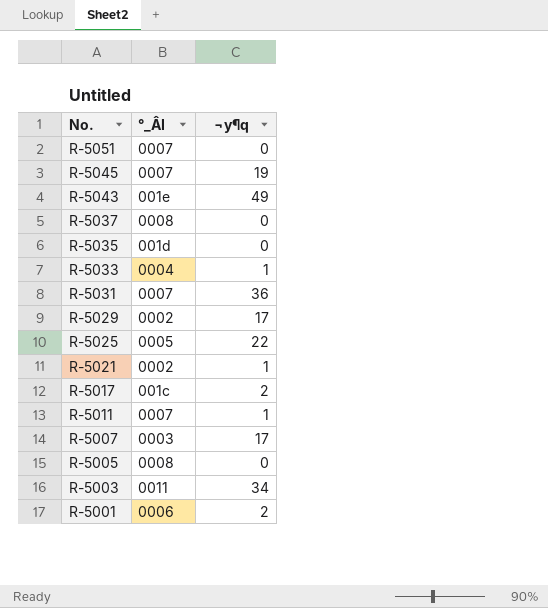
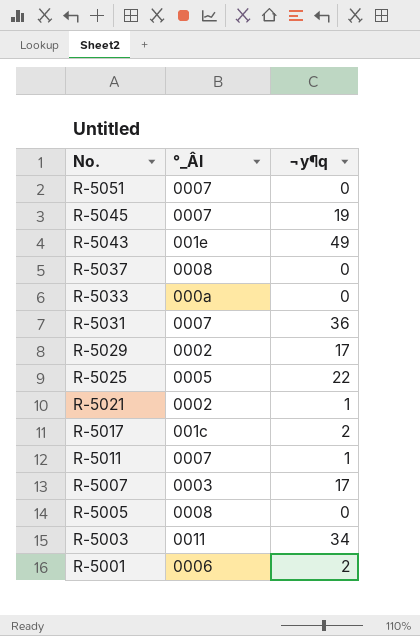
row R-5035: 001d | 0 -> none
R-5033 | °_ÂI: 0004 -> 000a
R-5033 | ¬y¶q: 1 -> 0

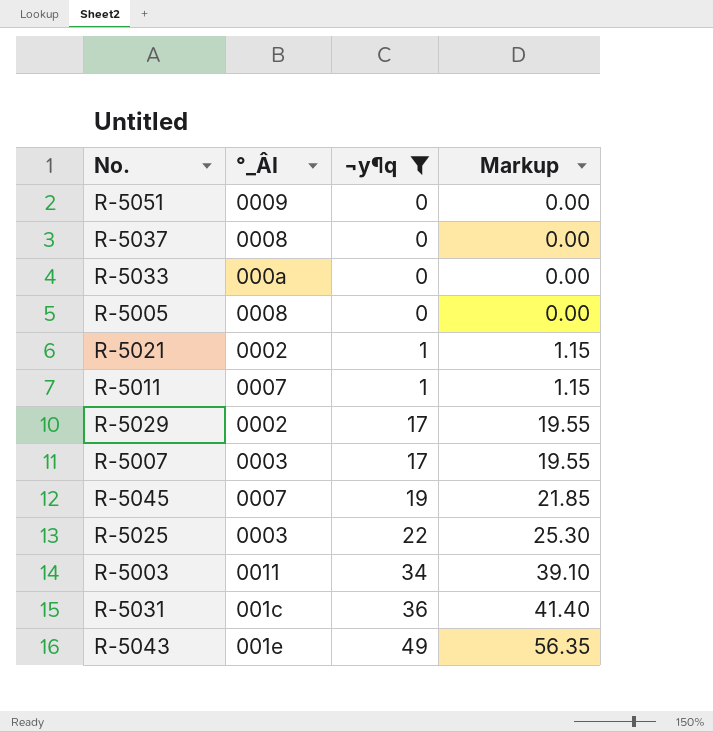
filter: none -> ¬y¶q != 2
row order: No. descending -> ¬y¶q ascending
column Markup | formula: none -> [¬y¶q] * 1.15
R-5051 | °_ÂI: 0007 -> 0009
R-5025 | °_ÂI: 0005 -> 0003
R-5031 | °_ÂI: 0007 -> 001c

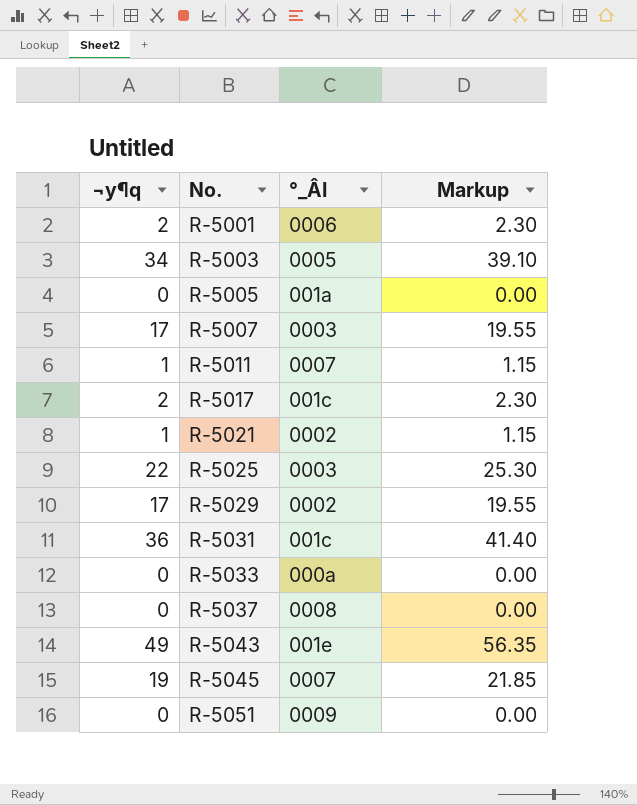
filter: ¬y¶q != 2 -> none
row order: ¬y¶q ascending -> No. ascending
column ¬y¶q | position: 3 -> 1
R-5003 | °_ÂI: 0011 -> 0005
R-5005 | °_ÂI: 0008 -> 001a

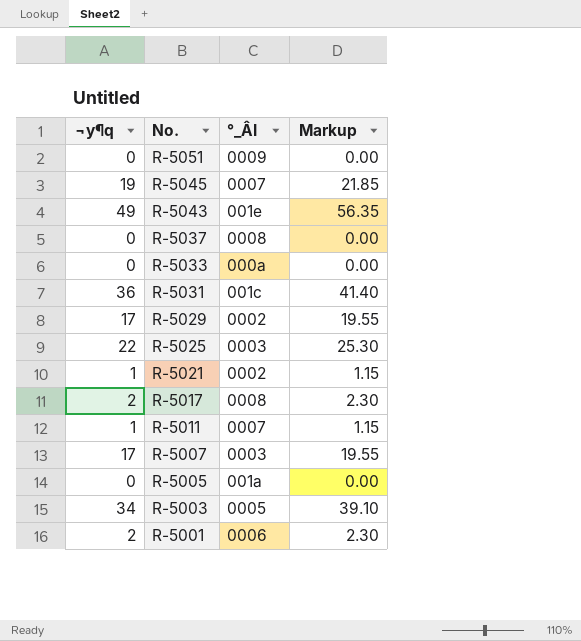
row order: No. ascending -> No. descending
R-5017 | °_ÂI: 001c -> 0008

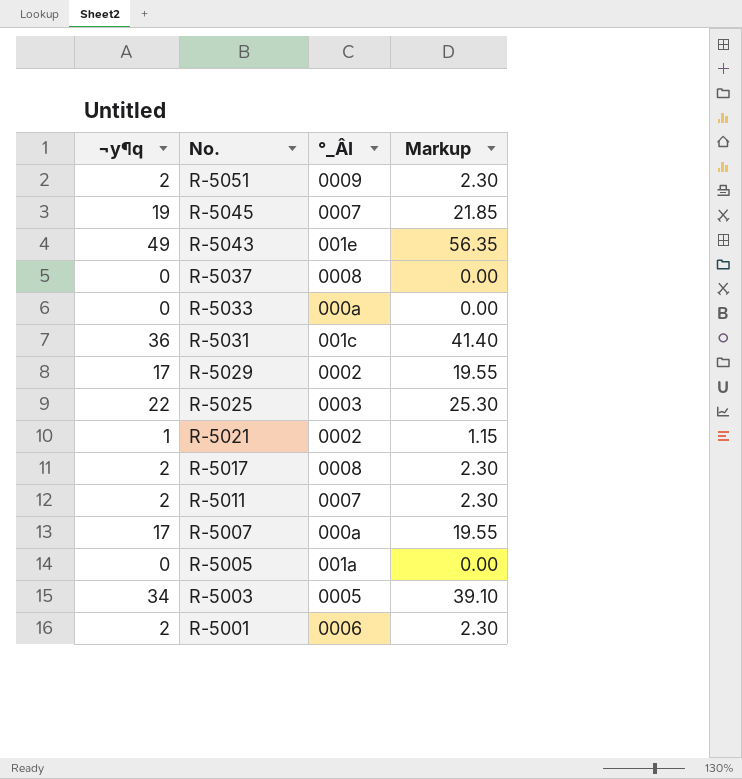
R-5051 | ¬y¶q: 0 -> 2
R-5051 | Markup: 0.00 -> 2.30
R-5011 | ¬y¶q: 1 -> 2
R-5011 | Markup: 1.15 -> 2.30
R-5007 | °_ÂI: 0003 -> 000a

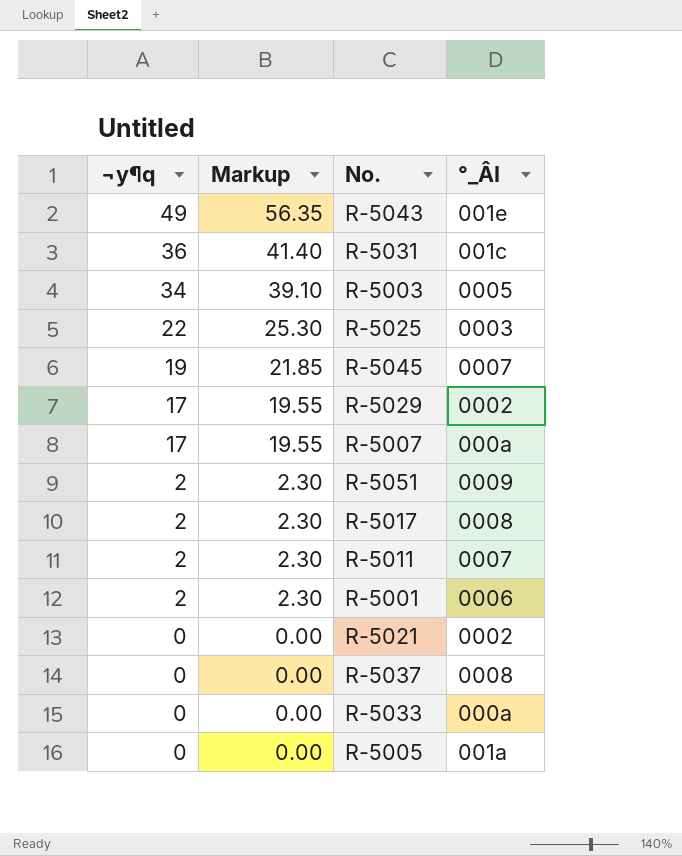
row order: No. descending -> ¬y¶q descending
column Markup | position: 4 -> 2
R-5021 | ¬y¶q: 1 -> 0
R-5021 | Markup: 1.15 -> 0.00

